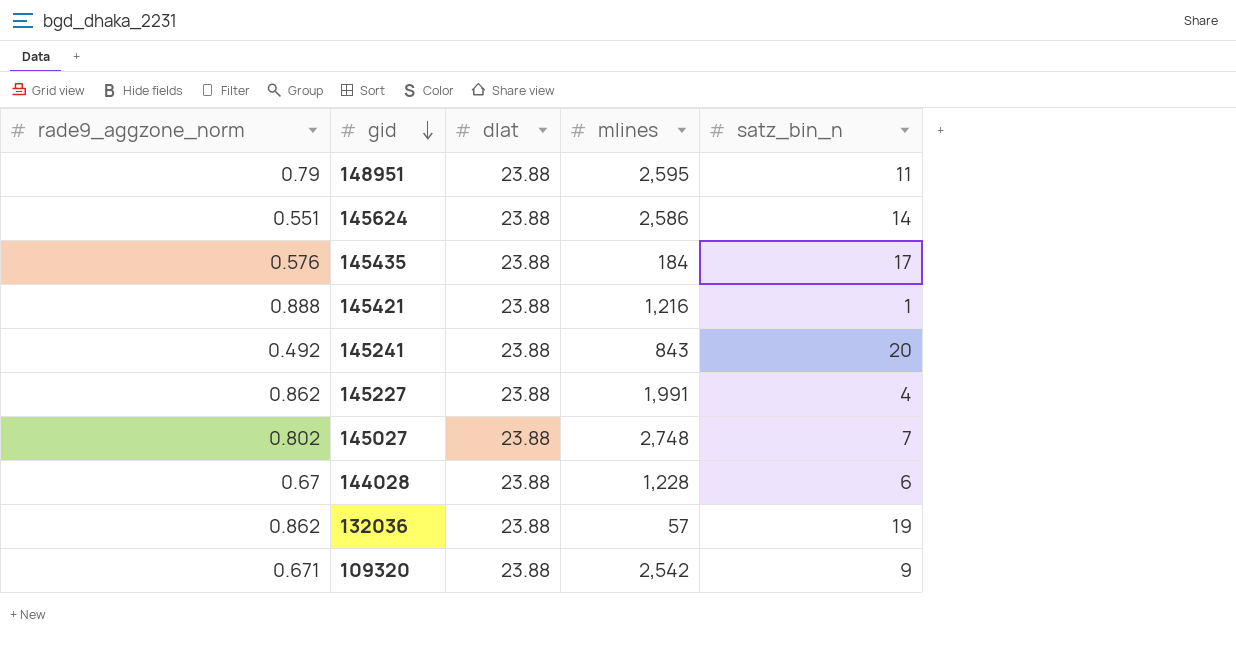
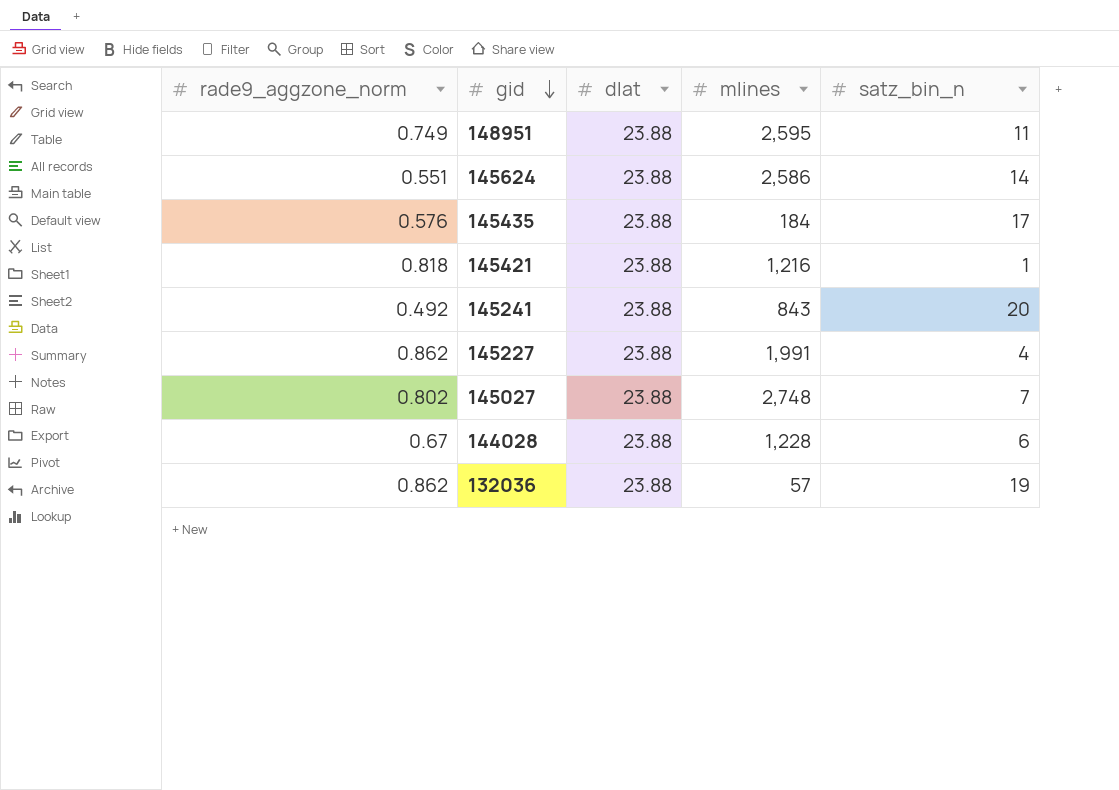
row 109320: 0.671 | 23.88 | 2,542 | 9 -> none
148951 | rade9_aggzone_norm: 0.79 -> 0.749
145421 | rade9_aggzone_norm: 0.888 -> 0.818

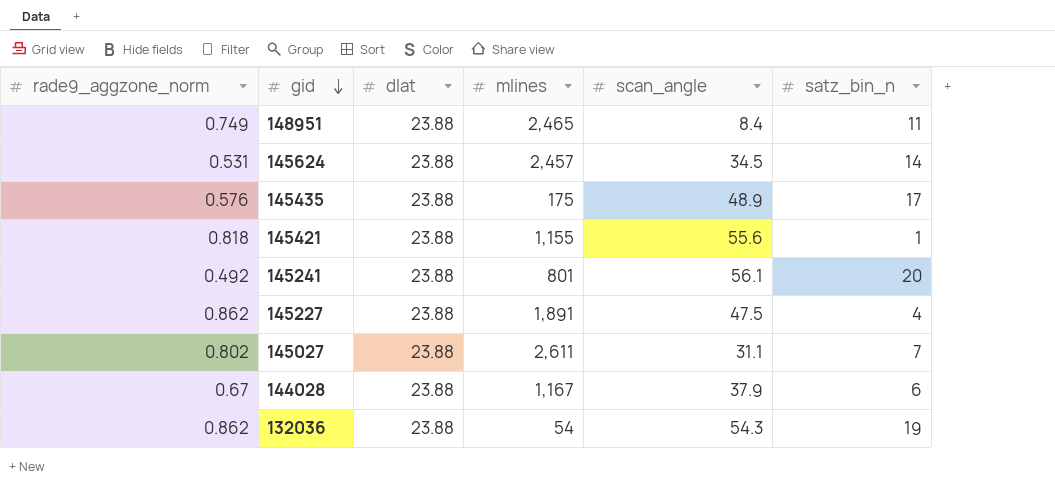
column scan_angle | position: none -> 5
148951 | mlines: 2,595 -> 2,465
145624 | rade9_aggzone_norm: 0.551 -> 0.531
145624 | mlines: 2,586 -> 2,457
145435 | mlines: 184 -> 175
145421 | mlines: 1,216 -> 1,155
145241 | mlines: 843 -> 801
145227 | mlines: 1,991 -> 1,891
145027 | mlines: 2,748 -> 2,611
144028 | mlines: 1,228 -> 1,167
132036 | mlines: 57 -> 54

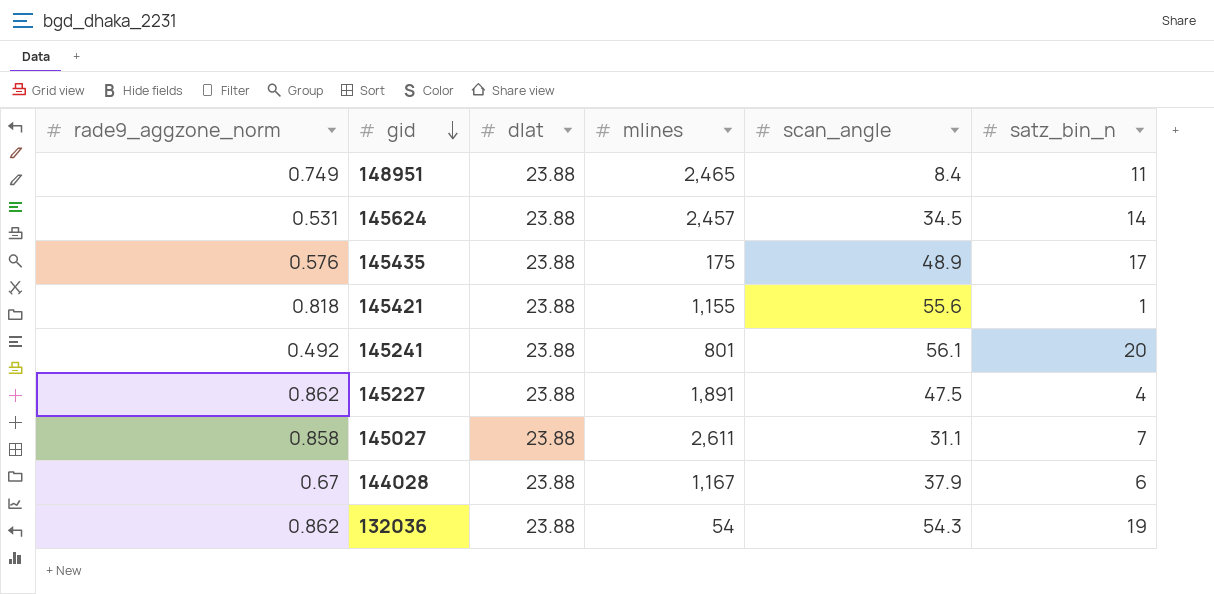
145027 | rade9_aggzone_norm: 0.802 -> 0.858

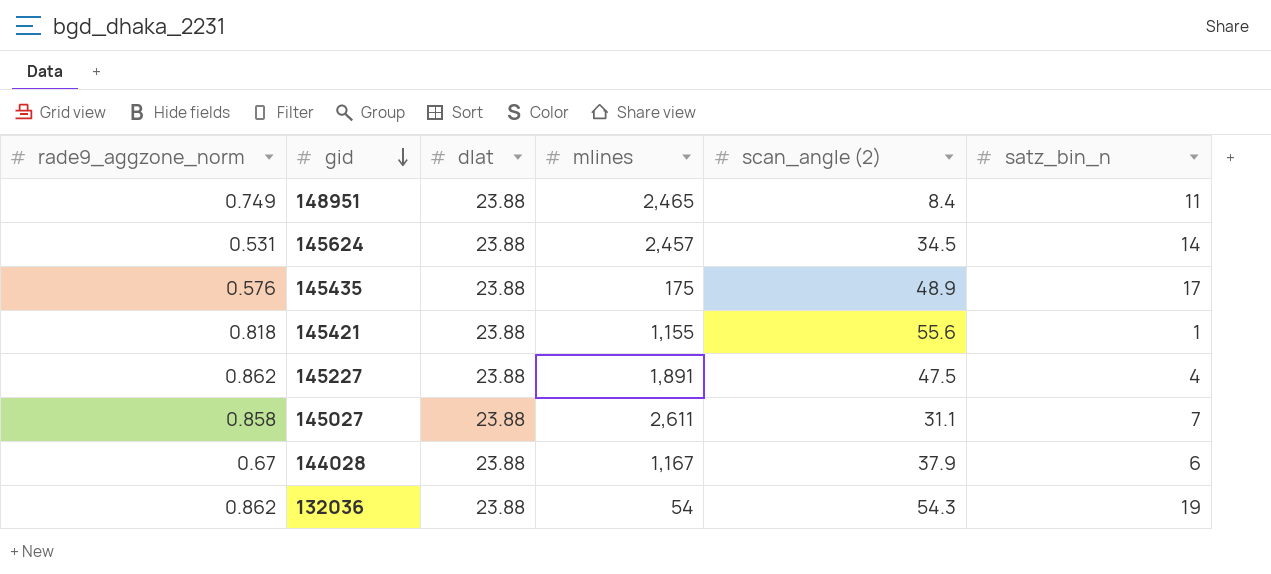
column name: scan_angle -> scan_angle (2)
row 145241: 0.492 | 23.88 | 801 | 56.1 | 20 -> none

